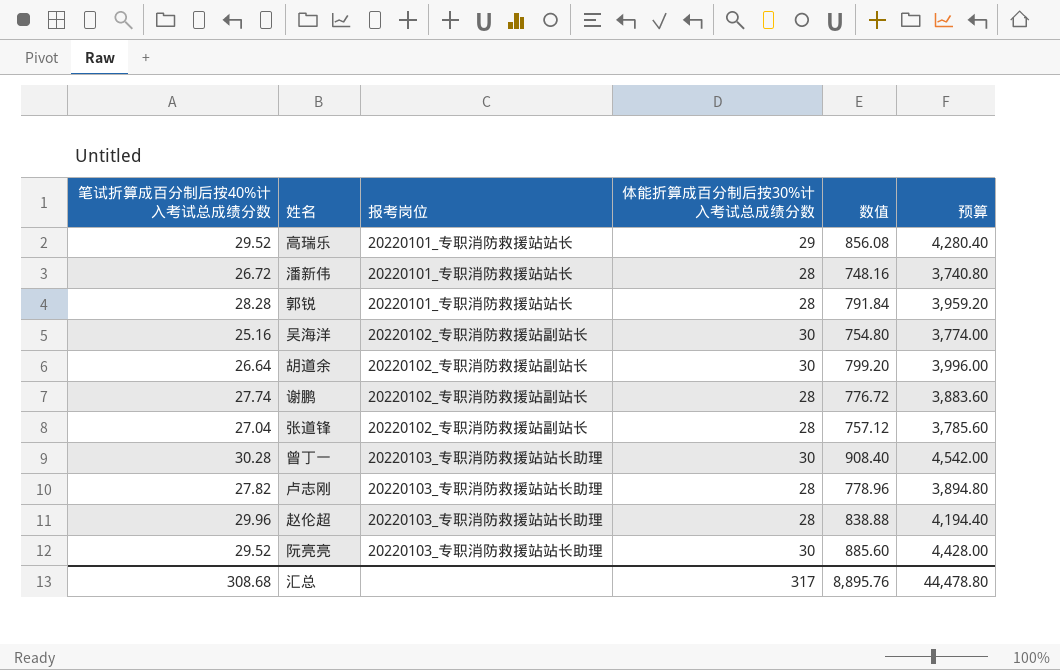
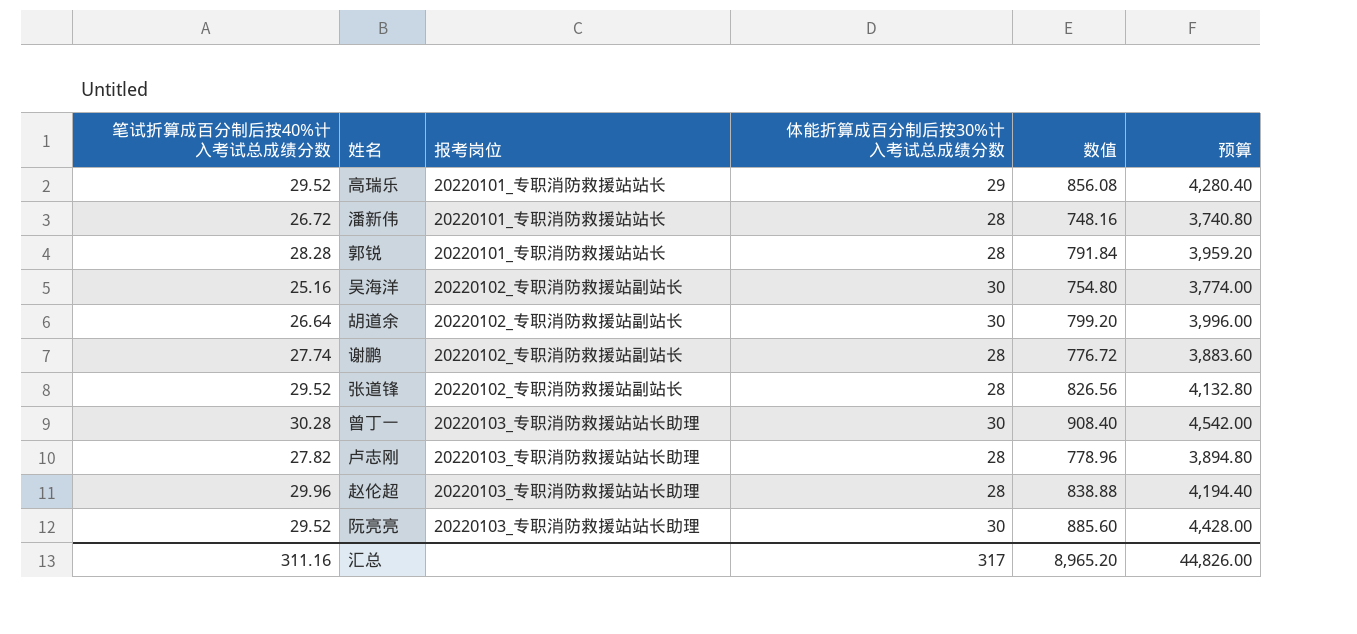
张道锋 | 笔试折算成百分制后按40%计入考试总成绩分数: 27.04 -> 29.52
张道锋 | 数值: 757.12 -> 826.56
张道锋 | 预算: 3,785.60 -> 4,132.80
汇总 | 笔试折算成百分制后按40%计入考试总成绩分数: 308.68 -> 311.16
汇总 | 数值: 8,895.76 -> 8,965.20
汇总 | 预算: 44,478.80 -> 44,826.00

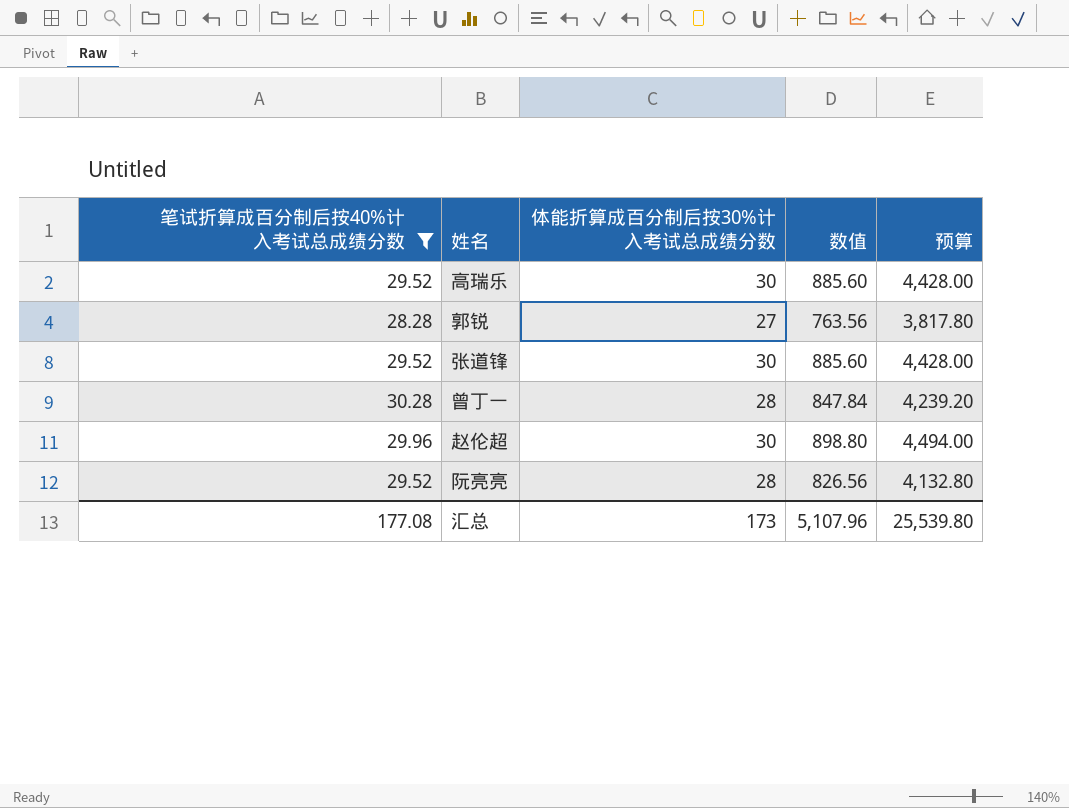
filter: none -> 笔试折算成百分制后按40%计入考试总成绩分数 >= 28.28
column 报考岗位 | position: 3 -> none
高瑞乐 | 体能折算成百分制后按30%计入考试总成绩分数: 29 -> 30
高瑞乐 | 数值: 856.08 -> 885.60
高瑞乐 | 预算: 4,280.40 -> 4,428.00
郭锐 | 体能折算成百分制后按30%计入考试总成绩分数: 28 -> 27
郭锐 | 数值: 791.84 -> 763.56
郭锐 | 预算: 3,959.20 -> 3,817.80
张道锋 | 体能折算成百分制后按30%计入考试总成绩分数: 28 -> 30
张道锋 | 数值: 826.56 -> 885.60
张道锋 | 预算: 4,132.80 -> 4,428.00
曾丁一 | 体能折算成百分制后按30%计入考试总成绩分数: 30 -> 28
曾丁一 | 数值: 908.40 -> 847.84
曾丁一 | 预算: 4,542.00 -> 4,239.20
赵伦超 | 体能折算成百分制后按30%计入考试总成绩分数: 28 -> 30
赵伦超 | 数值: 838.88 -> 898.80
赵伦超 | 预算: 4,194.40 -> 4,494.00
阮亮亮 | 体能折算成百分制后按30%计入考试总成绩分数: 30 -> 28
阮亮亮 | 数值: 885.60 -> 826.56
阮亮亮 | 预算: 4,428.00 -> 4,132.80
汇总 | 笔试折算成百分制后按40%计入考试总成绩分数: 311.16 -> 177.08
汇总 | 体能折算成百分制后按30%计入考试总成绩分数: 317 -> 173
汇总 | 数值: 8,965.20 -> 5,107.96
汇总 | 预算: 44,826.00 -> 25,539.80

